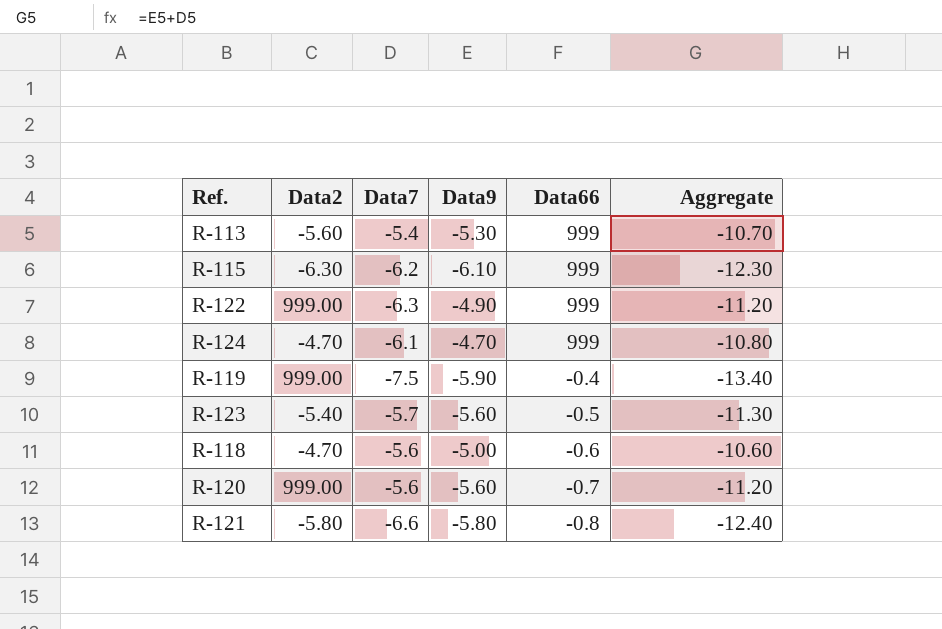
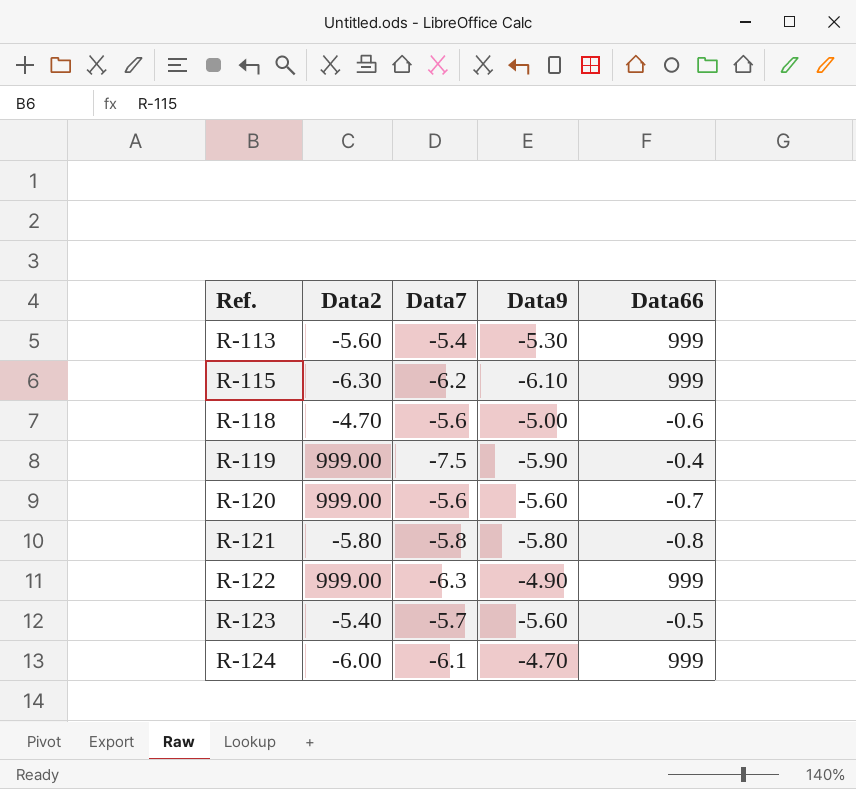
row order: Data66 descending -> Ref. ascending
column Aggregate | formula: [Data7] + [Data9] -> none
R-121 | Data7: -6.6 -> -5.8
R-124 | Data2: -4.70 -> -6.00

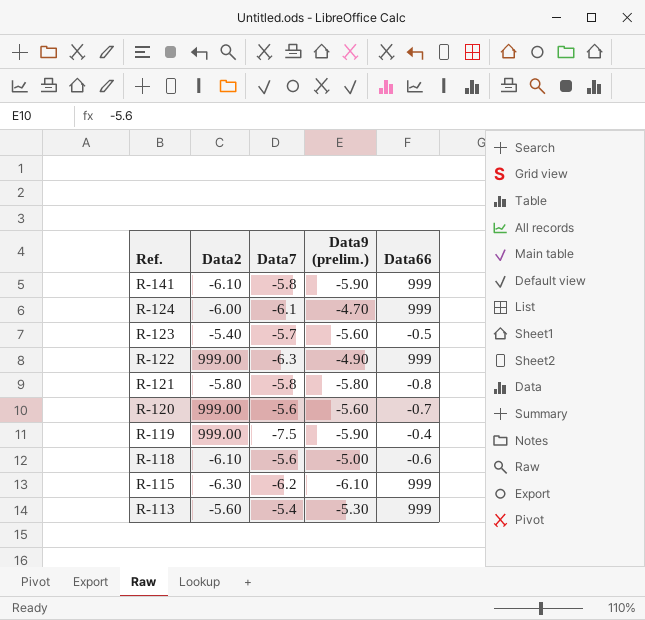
row order: Ref. ascending -> Ref. descending
column name: Data9 -> Data9 (prelim.)
row R-141: none -> -6.10 | -5.8 | -5.90 | 999
R-118 | Data2: -4.70 -> -6.10

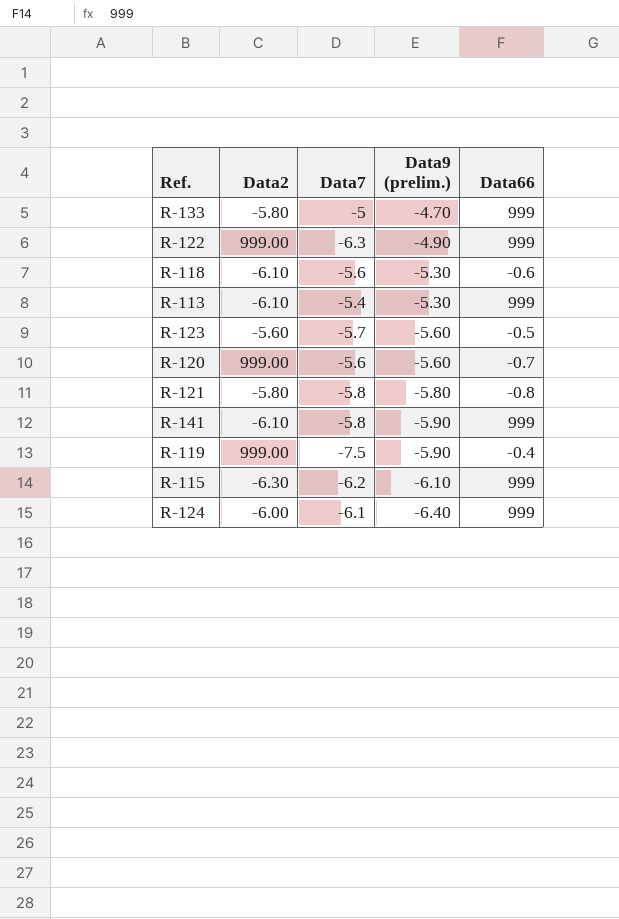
row order: Ref. descending -> Data9 (prelim.) descending
row R-133: none -> -5.80 | -5 | -4.70 | 999
R-118 | Data9 (prelim.): -5.00 -> -5.30
R-113 | Data2: -5.60 -> -6.10
R-123 | Data2: -5.40 -> -5.60
R-124 | Data9 (prelim.): -4.70 -> -6.40

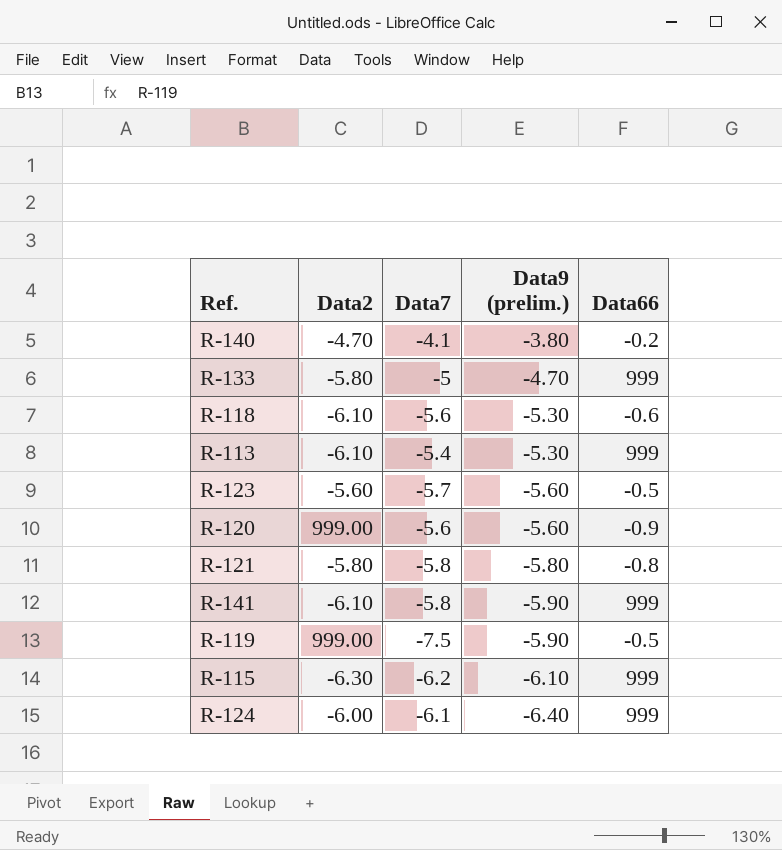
row R-122: 999.00 | -6.3 | -4.90 | 999 -> none
row R-140: none -> -4.70 | -4.1 | -3.80 | -0.2
R-120 | Data66: -0.7 -> -0.9
R-119 | Data66: -0.4 -> -0.5

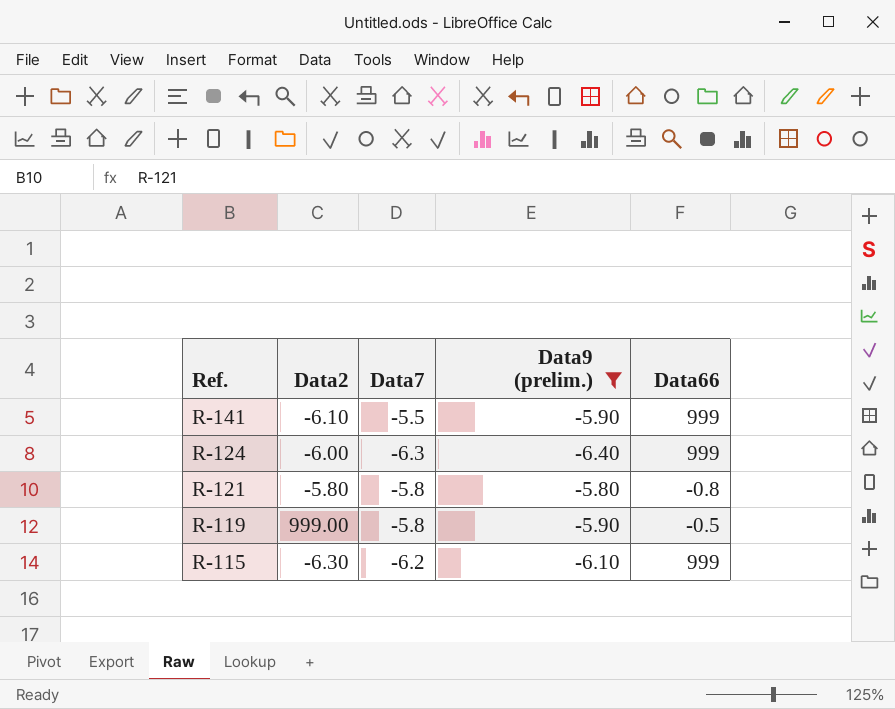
filter: none -> Data9 (prelim.) <= -5.80
row order: Data9 (prelim.) descending -> Ref. descending
R-141 | Data7: -5.8 -> -5.5
R-124 | Data7: -6.1 -> -6.3
R-119 | Data7: -7.5 -> -5.8

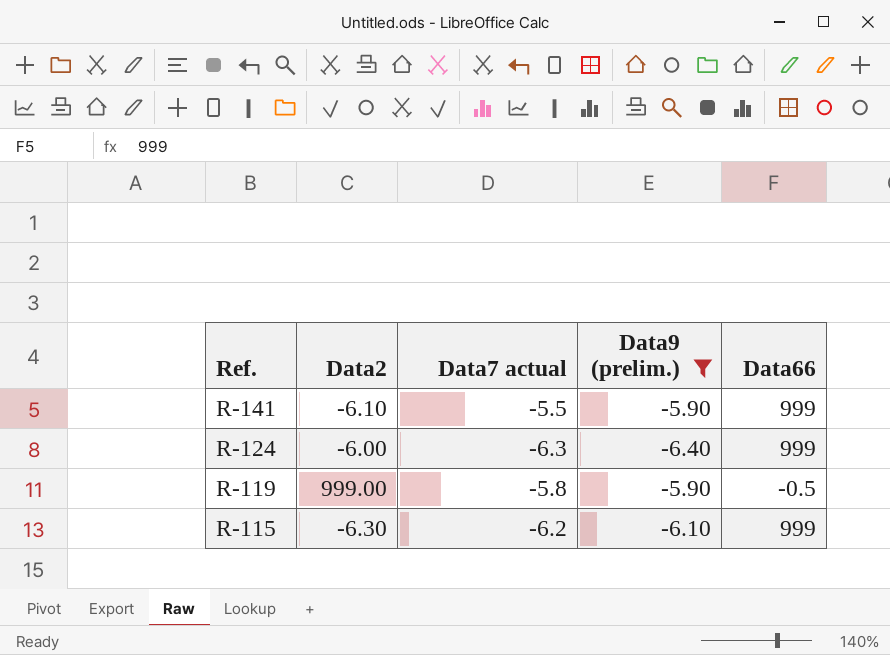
column name: Data7 -> Data7 actual
row R-121: -5.80 | -5.8 | -5.80 | -0.8 -> none

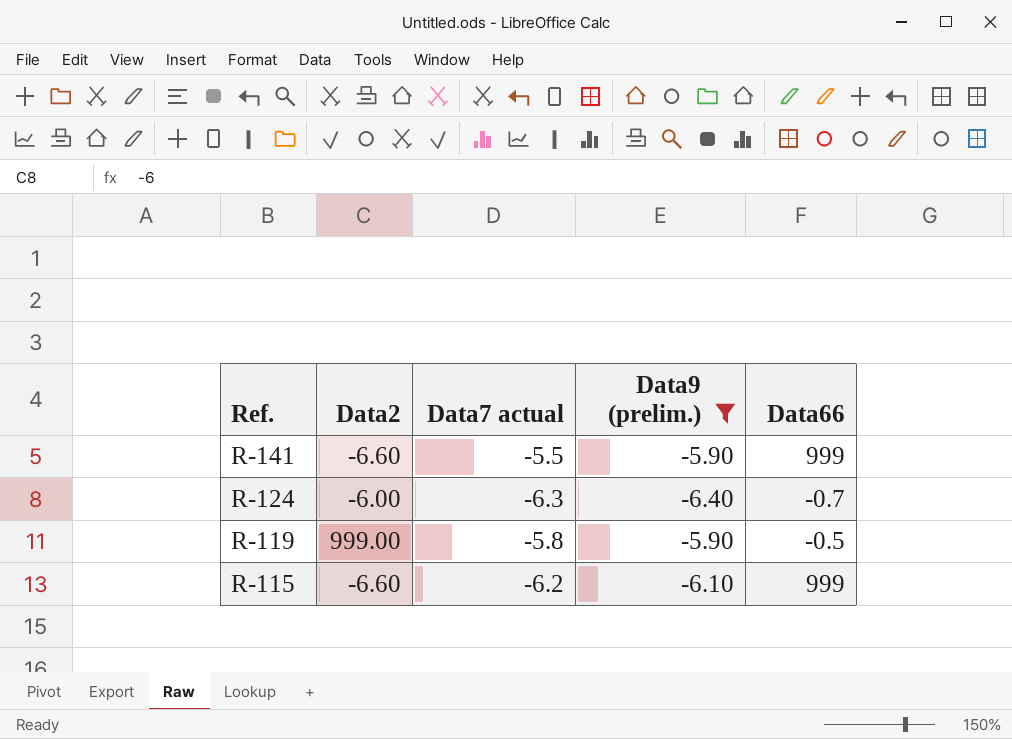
R-141 | Data2: -6.10 -> -6.60
R-124 | Data66: 999 -> -0.7
R-115 | Data2: -6.30 -> -6.60

